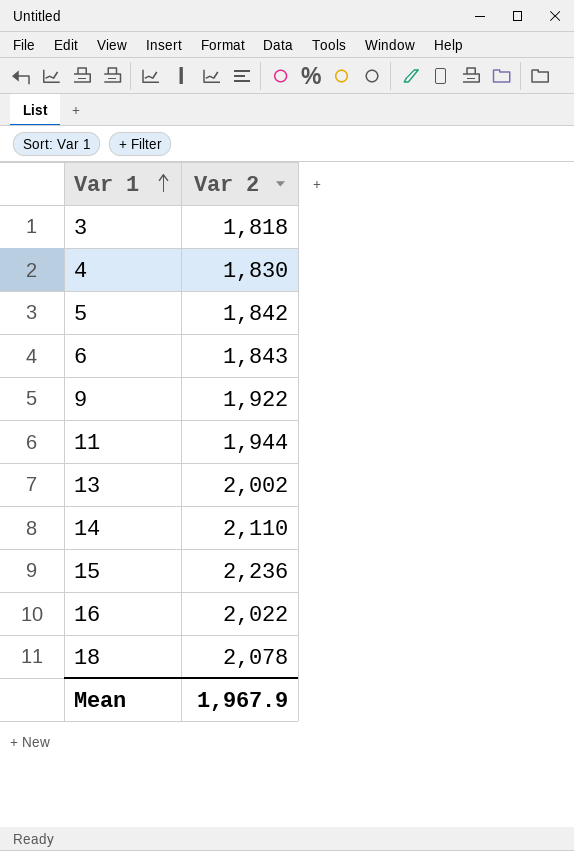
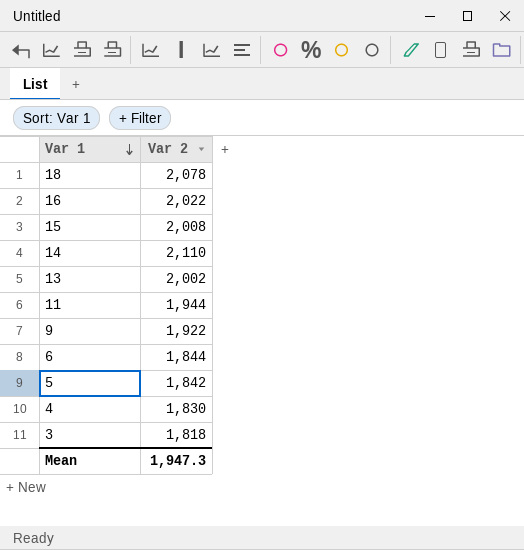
row order: Var 1 ascending -> Var 1 descending
15 | Var 2: 2,236 -> 2,008
6 | Var 2: 1,843 -> 1,844
Mean | Var 2: 1,967.9 -> 1,947.3

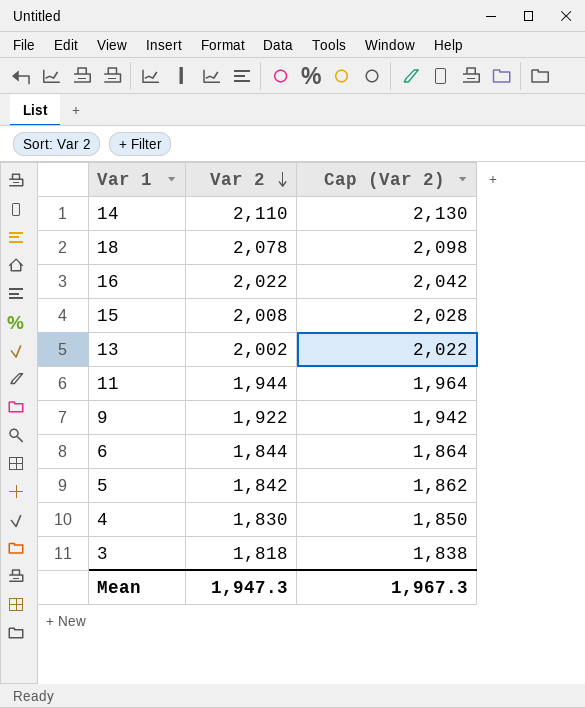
row order: Var 1 descending -> Var 2 descending
column Cap (Var 2) | formula: none -> [Var 2] + 20

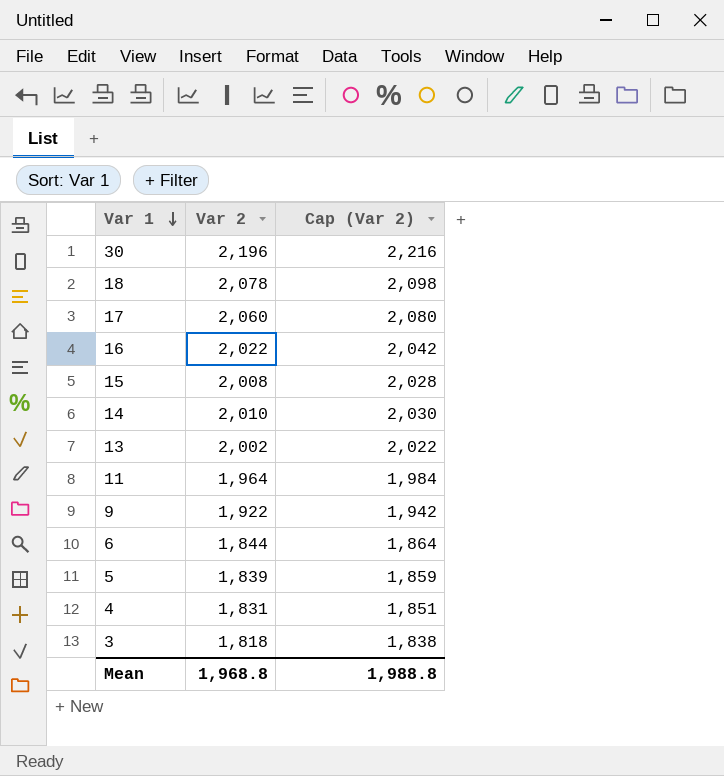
row order: Var 2 descending -> Var 1 descending
row 30: none -> 2,196 | 2,216
row 17: none -> 2,060 | 2,080
14 | Var 2: 2,110 -> 2,010
14 | Cap (Var 2): 2,130 -> 2,030
11 | Var 2: 1,944 -> 1,964
11 | Cap (Var 2): 1,964 -> 1,984
5 | Var 2: 1,842 -> 1,839
5 | Cap (Var 2): 1,862 -> 1,859
4 | Var 2: 1,830 -> 1,831
4 | Cap (Var 2): 1,850 -> 1,851
Mean | Var 2: 1,947.3 -> 1,968.8
Mean | Cap (Var 2): 1,967.3 -> 1,988.8

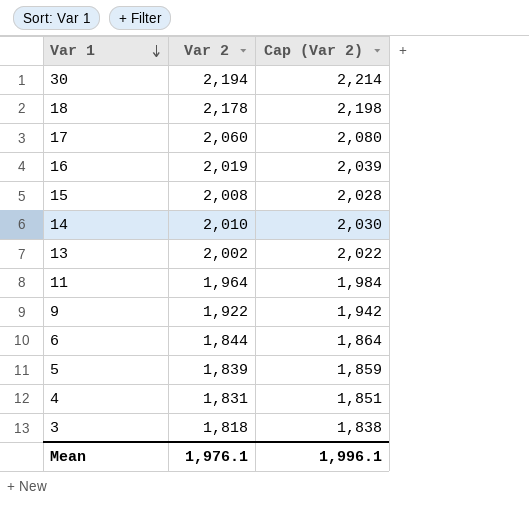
30 | Var 2: 2,196 -> 2,194
30 | Cap (Var 2): 2,216 -> 2,214
18 | Var 2: 2,078 -> 2,178
18 | Cap (Var 2): 2,098 -> 2,198
16 | Var 2: 2,022 -> 2,019
16 | Cap (Var 2): 2,042 -> 2,039
Mean | Var 2: 1,968.8 -> 1,976.1
Mean | Cap (Var 2): 1,988.8 -> 1,996.1

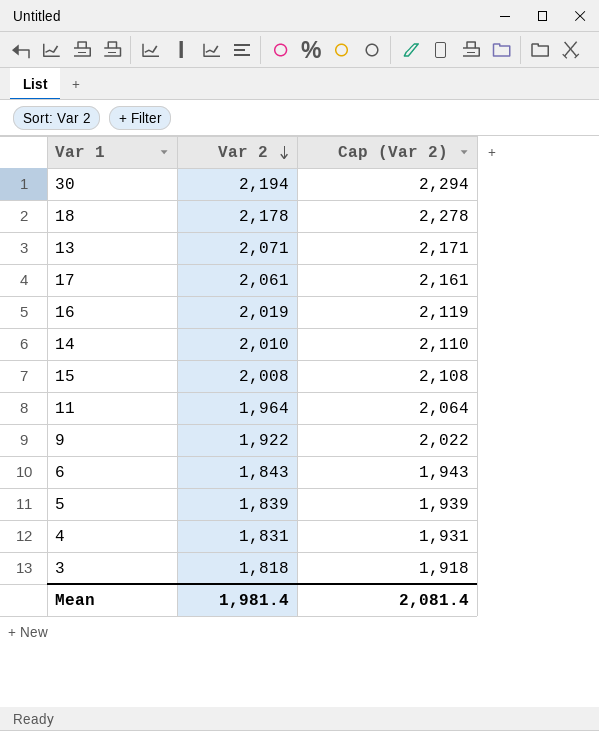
row order: Var 1 descending -> Var 2 descending
column Cap (Var 2) | formula: [Var 2] + 20 -> [Var 2] + 100
13 | Var 2: 2,002 -> 2,071
17 | Var 2: 2,060 -> 2,061
6 | Var 2: 1,844 -> 1,843
Mean | Var 2: 1,976.1 -> 1,981.4
Mean | Cap (Var 2): 1,996.1 -> 2,081.4

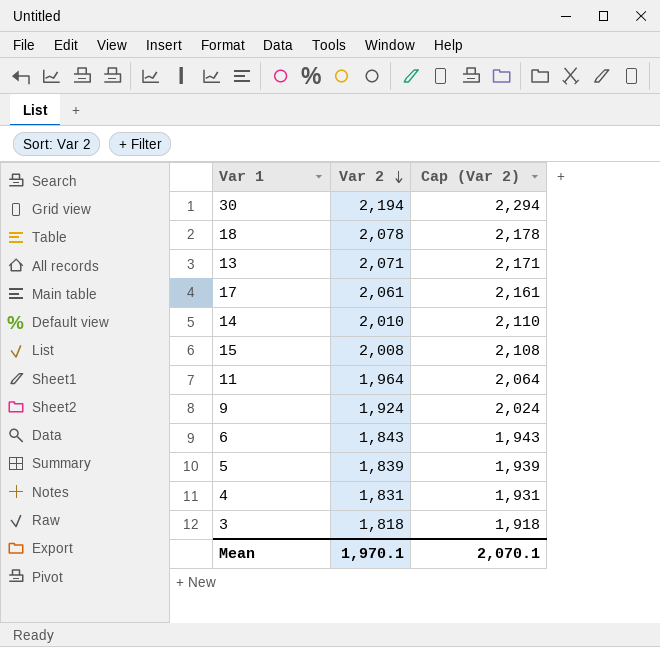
row 16: 2,019 | 2,119 -> none
18 | Var 2: 2,178 -> 2,078
18 | Cap (Var 2): 2,278 -> 2,178
9 | Var 2: 1,922 -> 1,924
9 | Cap (Var 2): 2,022 -> 2,024
Mean | Var 2: 1,981.4 -> 1,970.1
Mean | Cap (Var 2): 2,081.4 -> 2,070.1

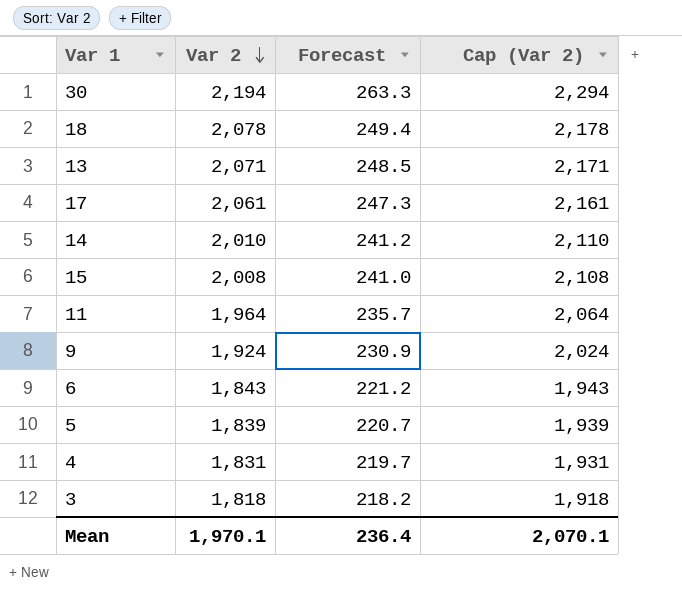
column Forecast | formula: none -> [Var 2] * 0.12

